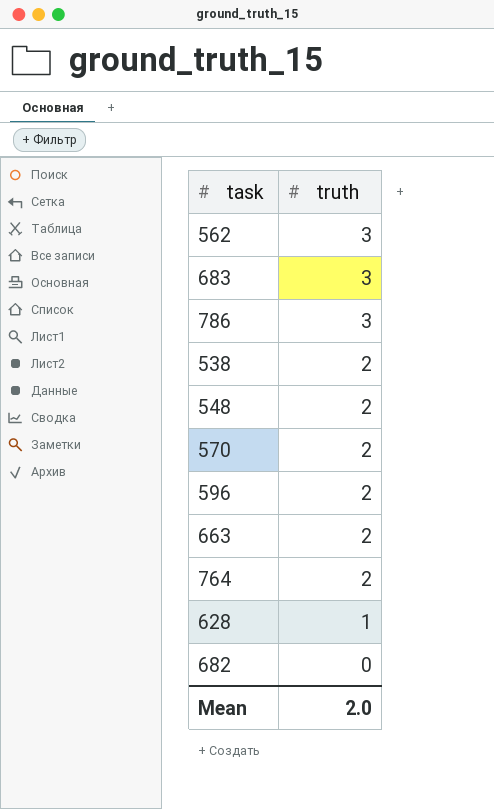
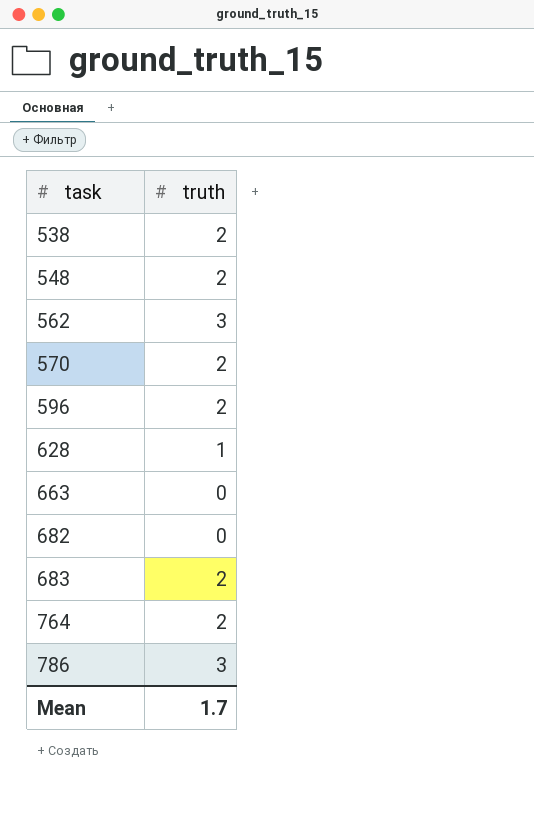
row order: truth descending -> task ascending
663 | truth: 2 -> 0
683 | truth: 3 -> 2
Mean | truth: 2.0 -> 1.7

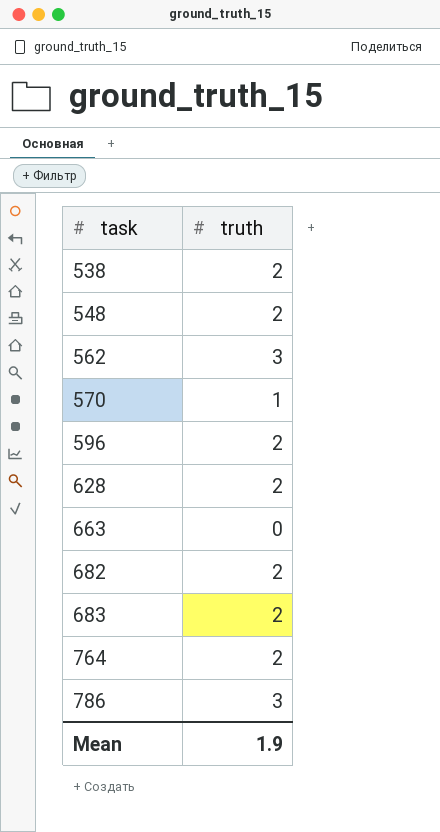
570 | truth: 2 -> 1
628 | truth: 1 -> 2
682 | truth: 0 -> 2
Mean | truth: 1.7 -> 1.9

